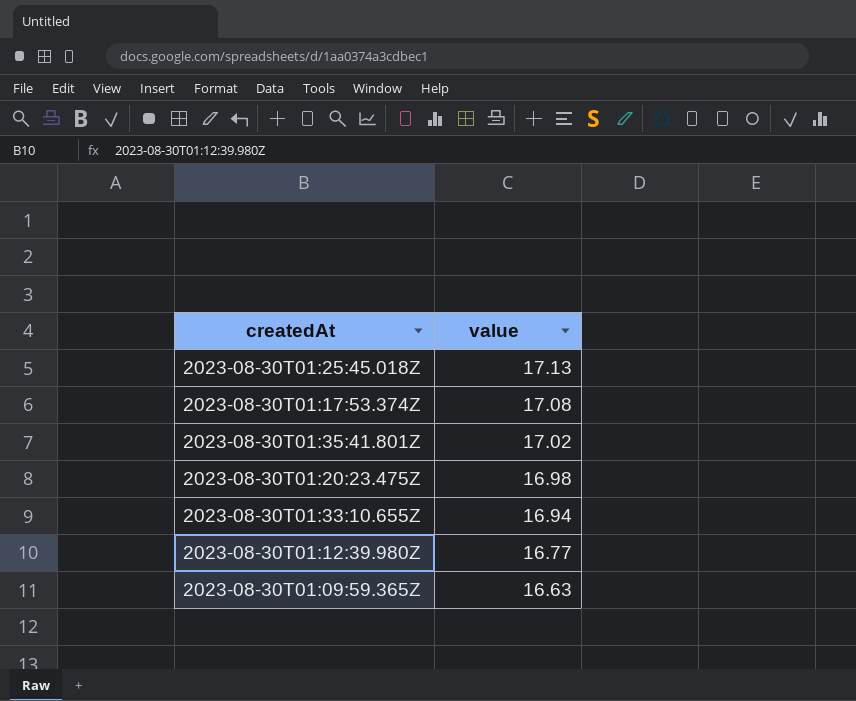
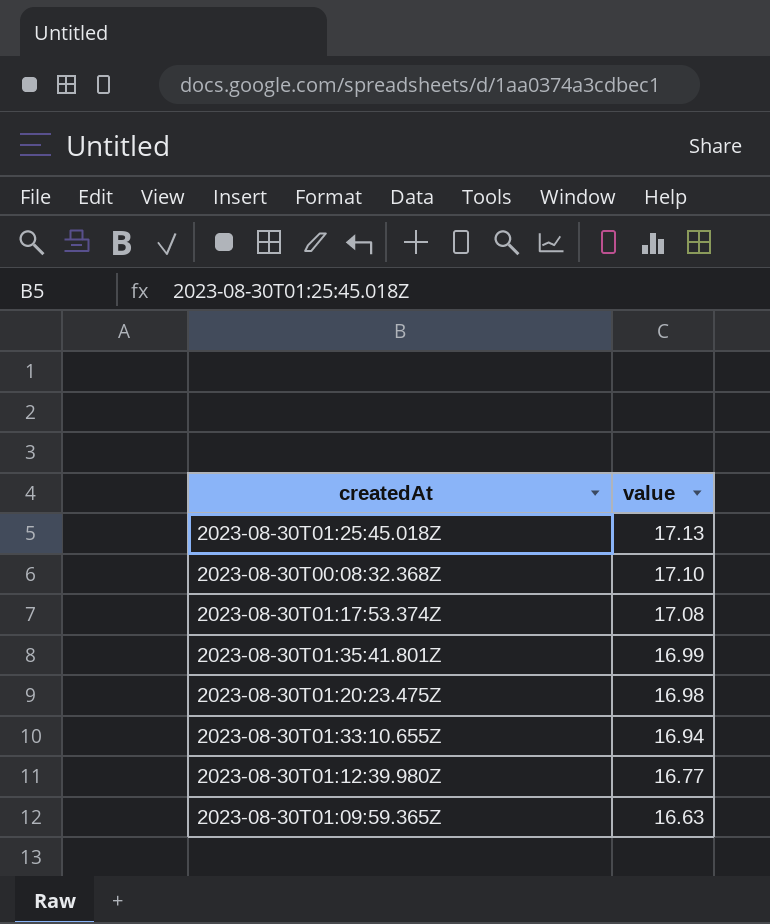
row 2023-08-30T00:08:32.368Z: none -> 17.10
2023-08-30T01:35:41.801Z | value: 17.02 -> 16.99

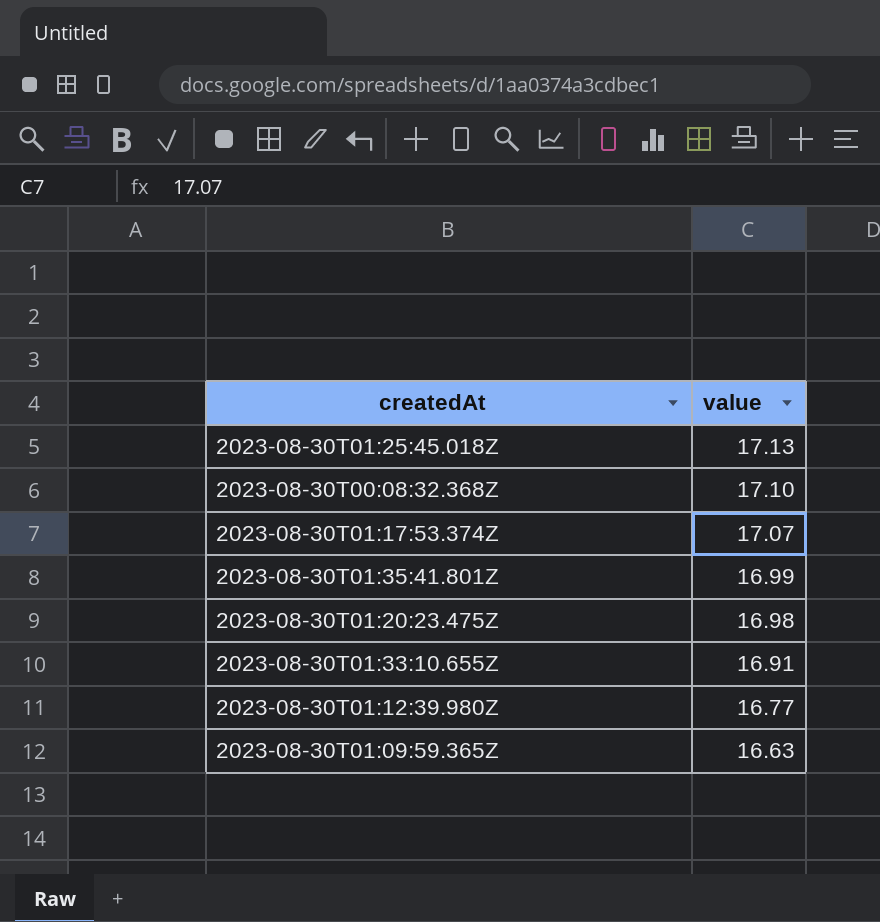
2023-08-30T01:17:53.374Z | value: 17.08 -> 17.07
2023-08-30T01:33:10.655Z | value: 16.94 -> 16.91

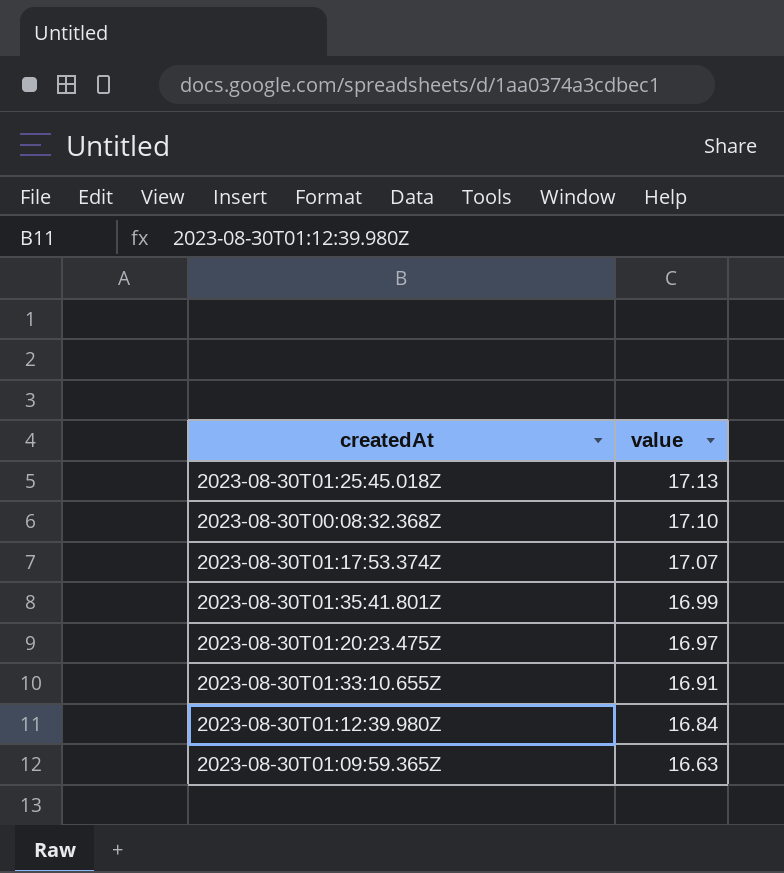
2023-08-30T01:20:23.475Z | value: 16.98 -> 16.97
2023-08-30T01:12:39.980Z | value: 16.77 -> 16.84

